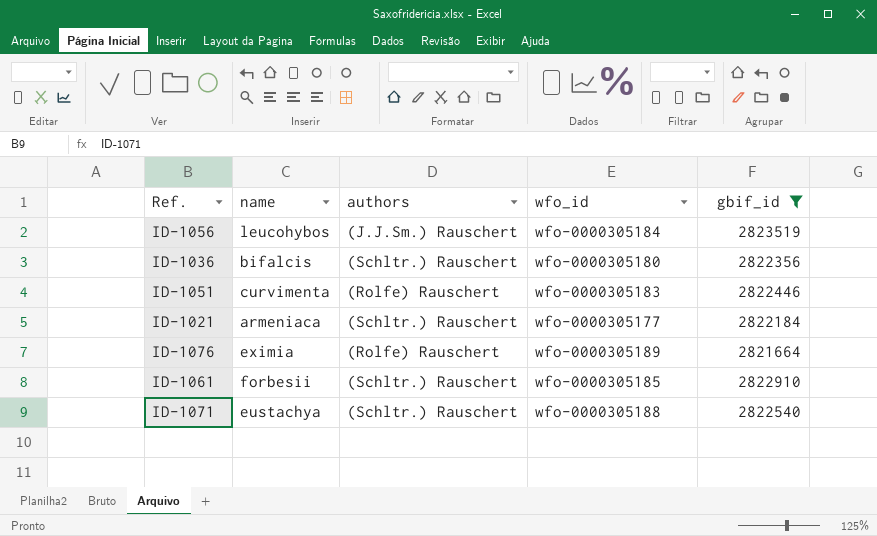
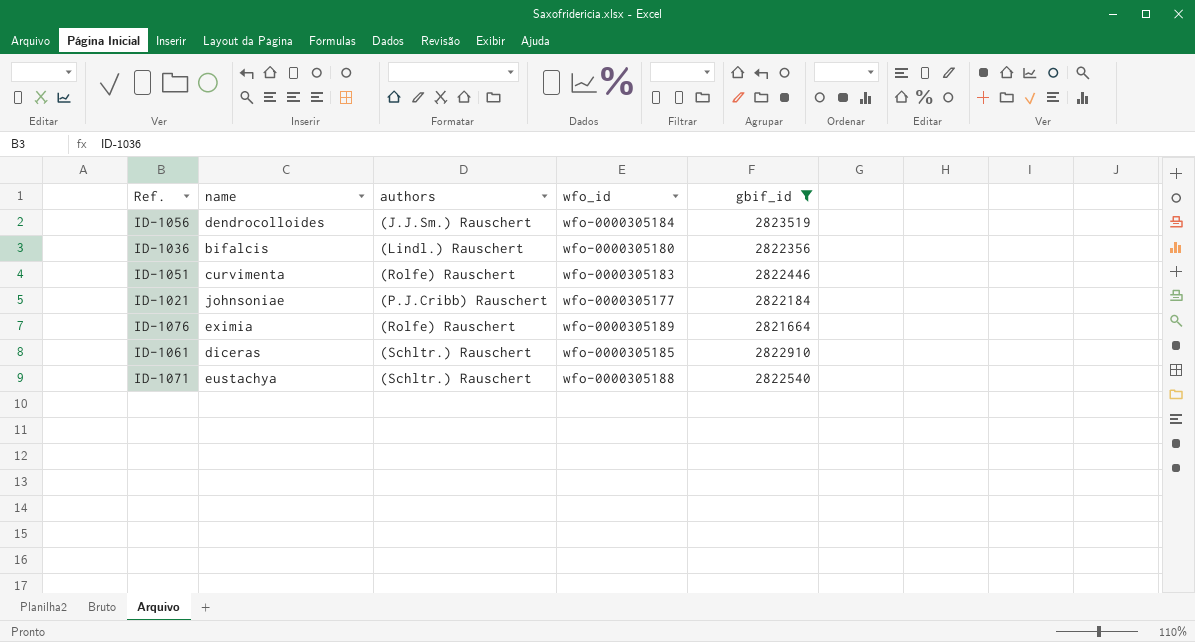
ID-1056 | name: leucohybos -> dendrocolloides
ID-1036 | authors: (Schltr.) Rauschert -> (Lindl.) Rauschert
ID-1021 | name: armeniaca -> johnsoniae
ID-1021 | authors: (Schltr.) Rauschert -> (P.J.Cribb) Rauschert
ID-1061 | name: forbesii -> diceras

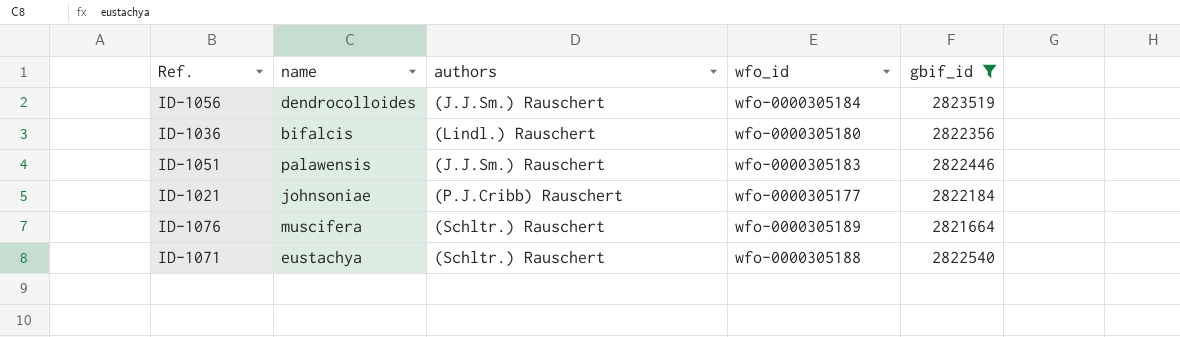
row ID-1061: diceras | (Schltr.) Rauschert | wfo-0000305185 | 2822910 -> none
ID-1051 | name: curvimenta -> palawensis
ID-1051 | authors: (Rolfe) Rauschert -> (J.J.Sm.) Rauschert
ID-1076 | name: eximia -> muscifera
ID-1076 | authors: (Rolfe) Rauschert -> (Schltr.) Rauschert

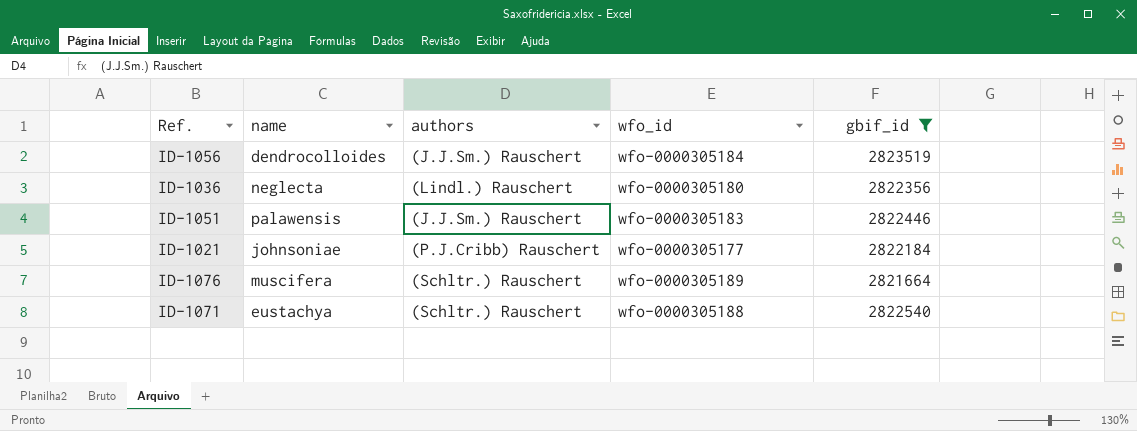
ID-1036 | name: bifalcis -> neglecta

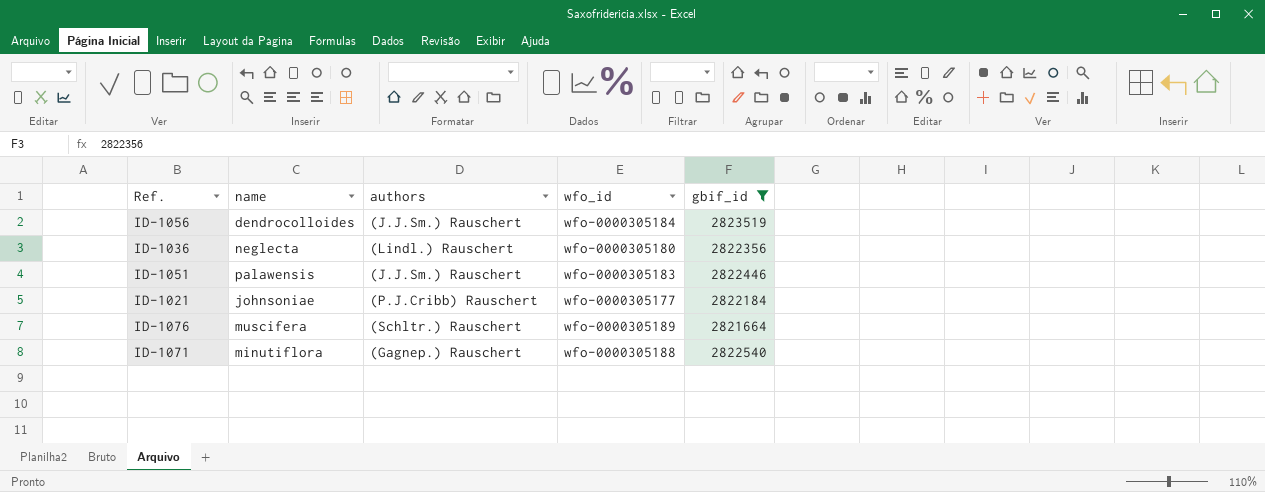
ID-1071 | name: eustachya -> minutiflora
ID-1071 | authors: (Schltr.) Rauschert -> (Gagnep.) Rauschert

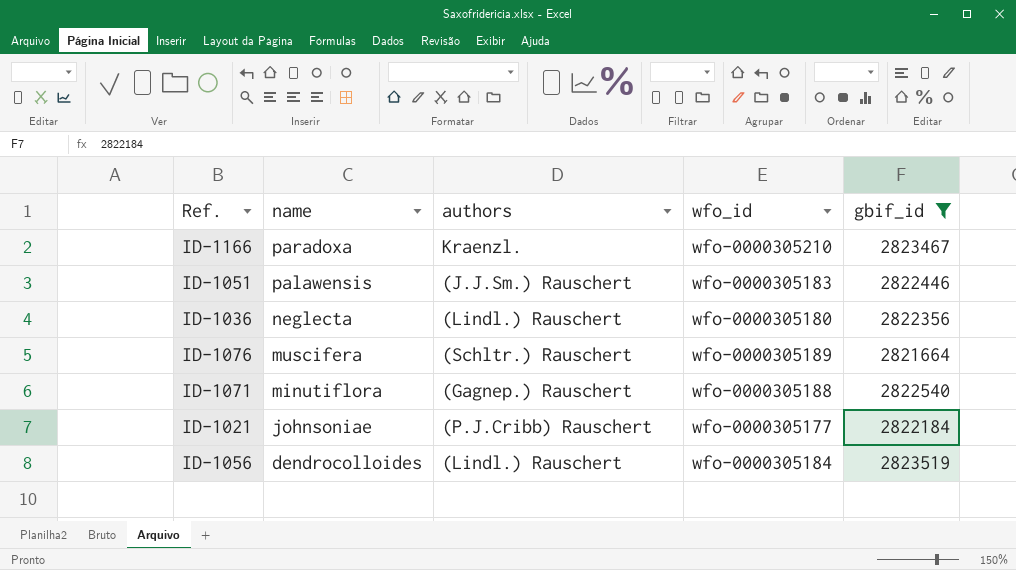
row order: none -> name descending
row ID-1166: none -> paradoxa | Kraenzl. | wfo-0000305210 | 2823467
ID-1056 | authors: (J.J.Sm.) Rauschert -> (Lindl.) Rauschert

